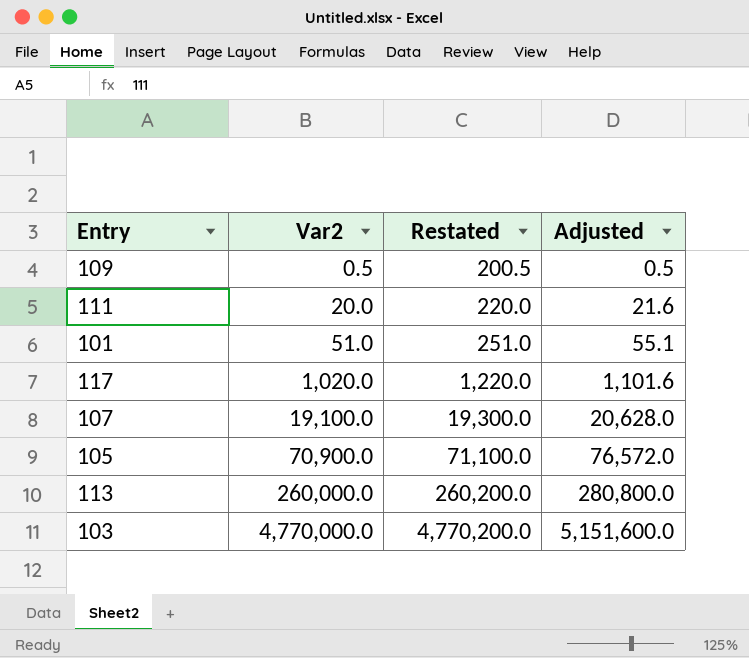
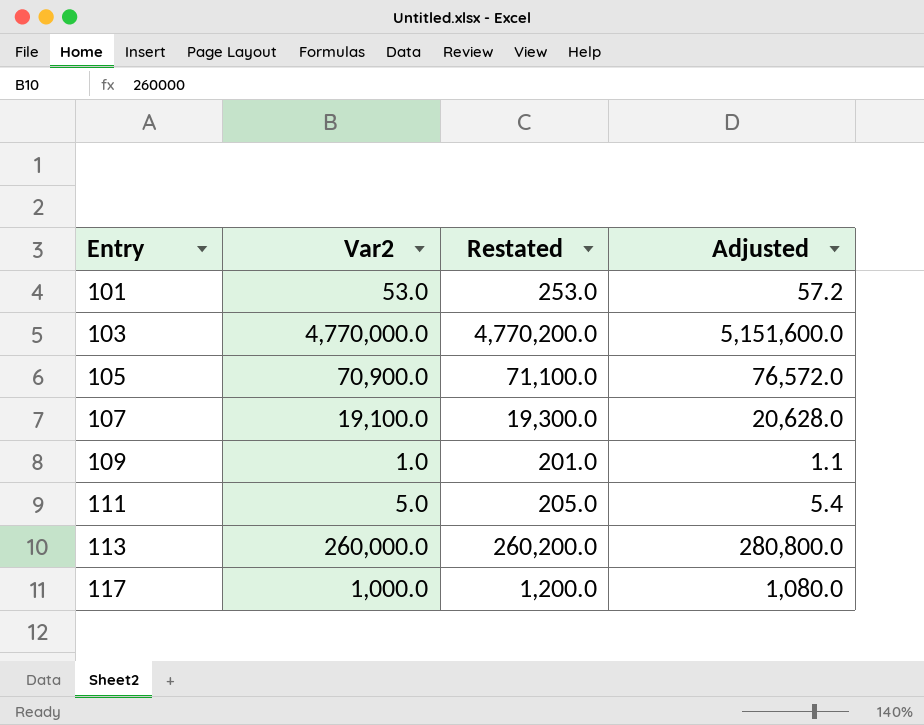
row order: Var2 ascending -> Entry ascending
101 | Var2: 51.0 -> 53.0
101 | Restated: 251.0 -> 253.0
101 | Adjusted: 55.1 -> 57.2
109 | Var2: 0.5 -> 1.0
109 | Restated: 200.5 -> 201.0
109 | Adjusted: 0.5 -> 1.1
111 | Var2: 20.0 -> 5.0
111 | Restated: 220.0 -> 205.0
111 | Adjusted: 21.6 -> 5.4
117 | Var2: 1,020.0 -> 1,000.0
117 | Restated: 1,220.0 -> 1,200.0
117 | Adjusted: 1,101.6 -> 1,080.0

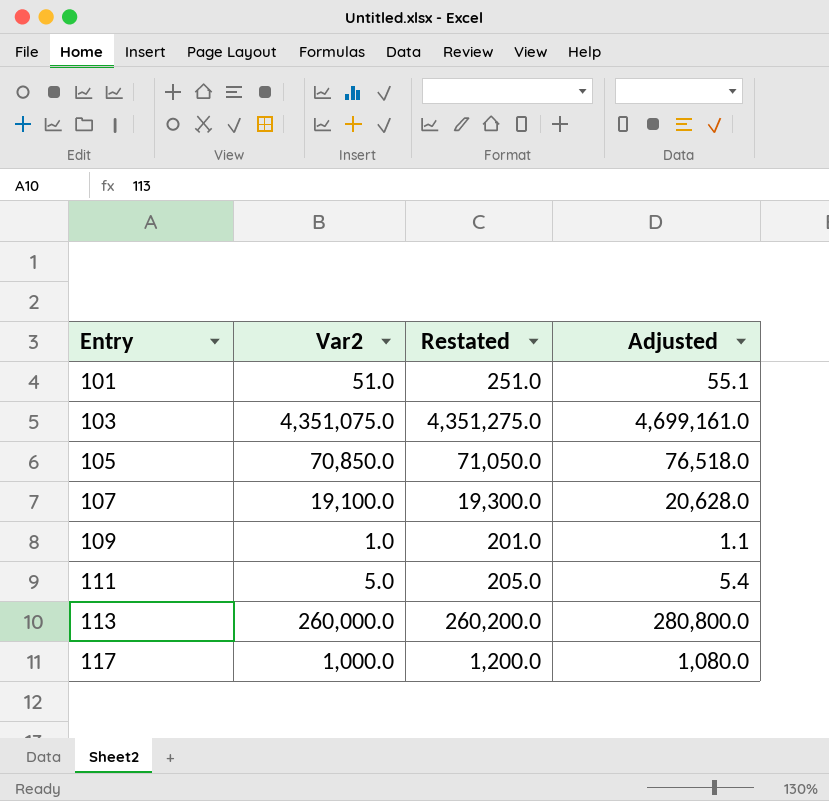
101 | Var2: 53.0 -> 51.0
101 | Restated: 253.0 -> 251.0
101 | Adjusted: 57.2 -> 55.1
103 | Var2: 4,770,000.0 -> 4,351,075.0
103 | Restated: 4,770,200.0 -> 4,351,275.0
103 | Adjusted: 5,151,600.0 -> 4,699,161.0
105 | Var2: 70,900.0 -> 70,850.0
105 | Restated: 71,100.0 -> 71,050.0
105 | Adjusted: 76,572.0 -> 76,518.0

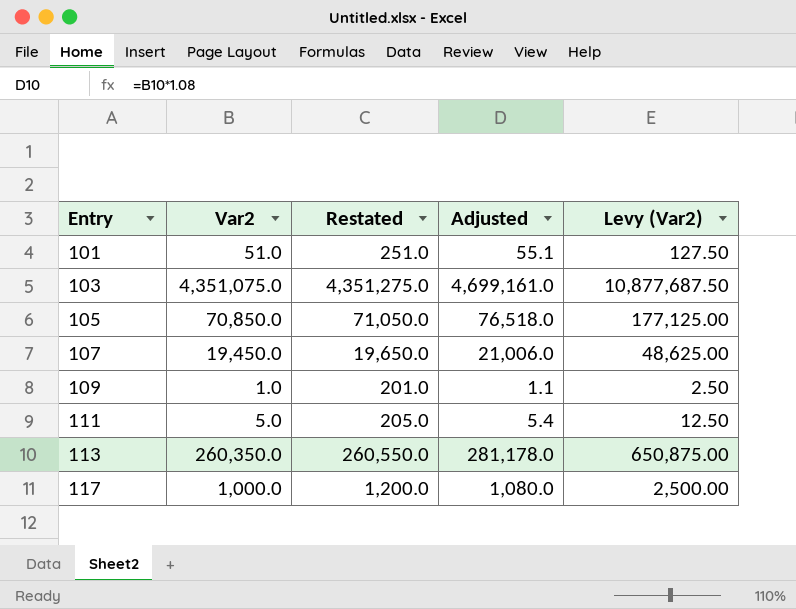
column Levy (Var2) | formula: none -> [Var2] * 2.5
107 | Var2: 19,100.0 -> 19,450.0
107 | Restated: 19,300.0 -> 19,650.0
107 | Adjusted: 20,628.0 -> 21,006.0
113 | Var2: 260,000.0 -> 260,350.0
113 | Restated: 260,200.0 -> 260,550.0
113 | Adjusted: 280,800.0 -> 281,178.0

